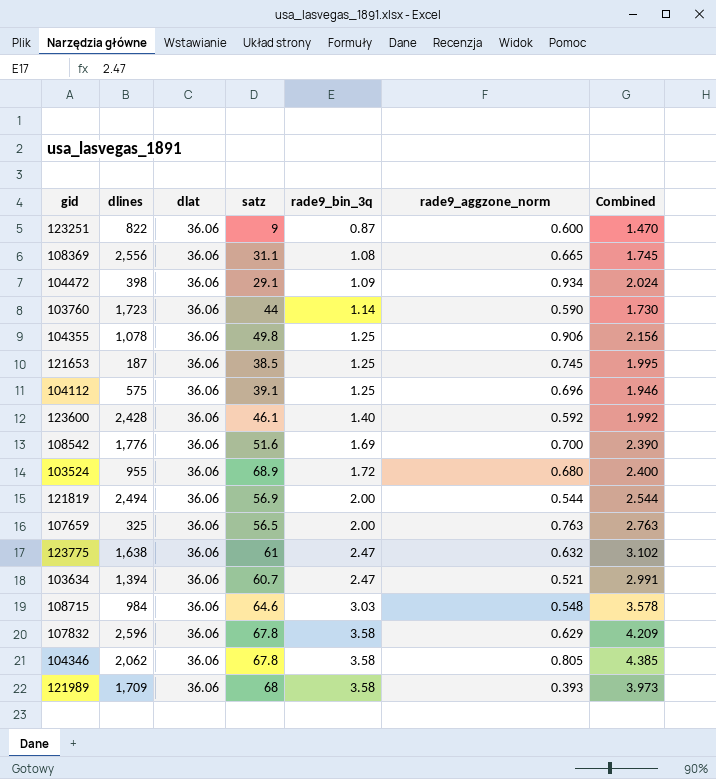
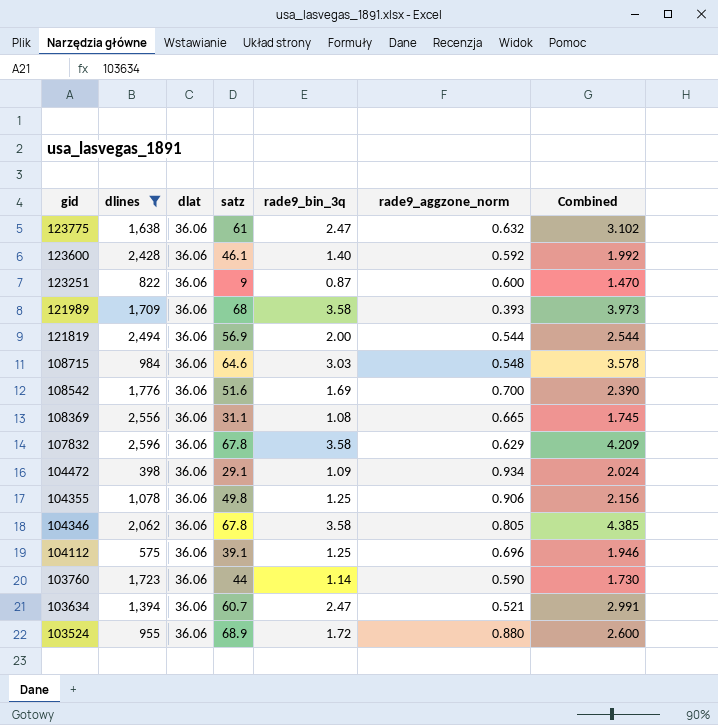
filter: none -> dlines >= 398
row order: rade9_bin_3q ascending -> gid descending
103524 | rade9_aggzone_norm: 0.680 -> 0.880
103524 | Combined: 2.400 -> 2.600

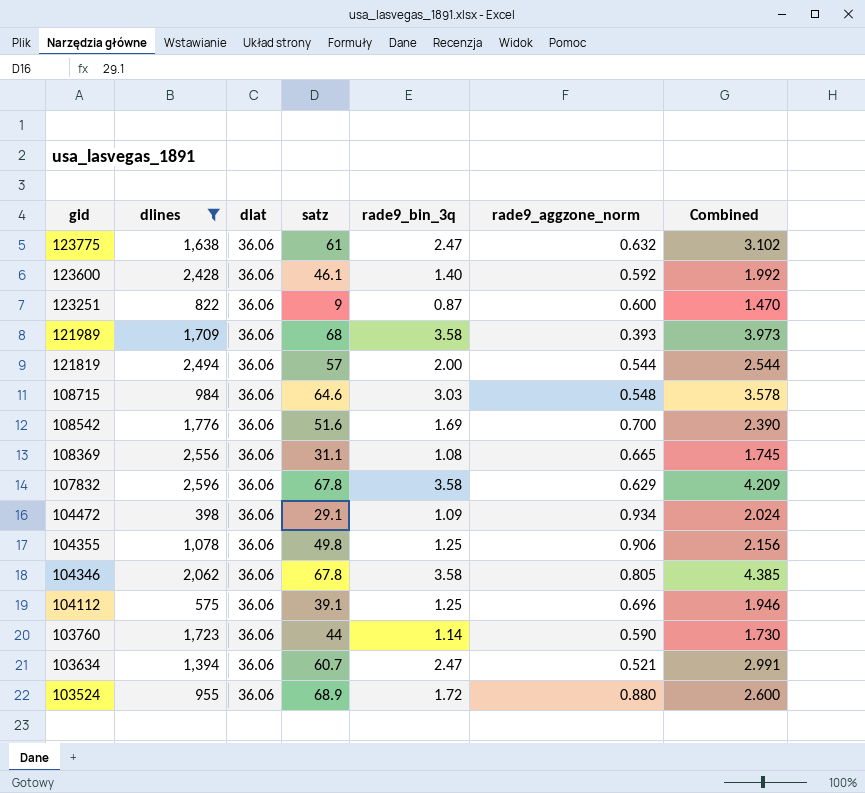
121819 | satz: 56.9 -> 57

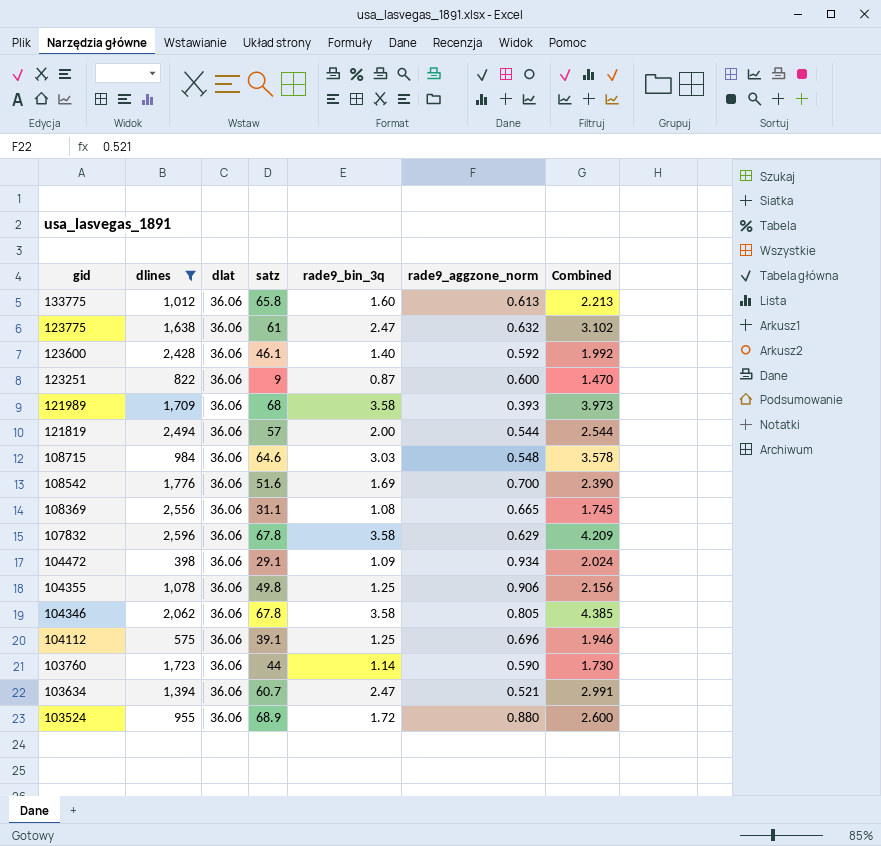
row 133775: none -> 1,012 | 36.06 | 65.8 | 1.60 | 0.613 | 2.213

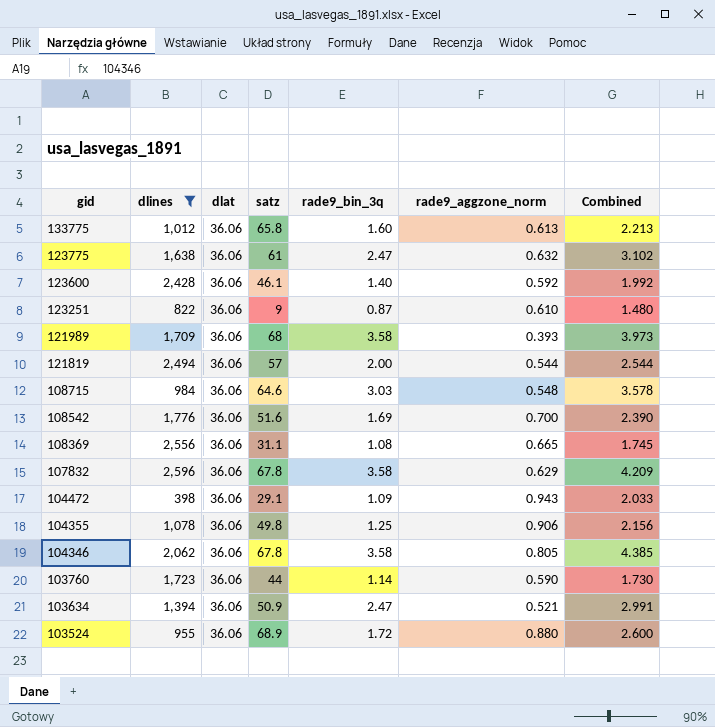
row 104112: 575 | 36.06 | 39.1 | 1.25 | 0.696 | 1.946 -> none
123251 | rade9_aggzone_norm: 0.600 -> 0.610
123251 | Combined: 1.470 -> 1.480
104472 | rade9_aggzone_norm: 0.934 -> 0.943
104472 | Combined: 2.024 -> 2.033
103634 | satz: 60.7 -> 50.9

